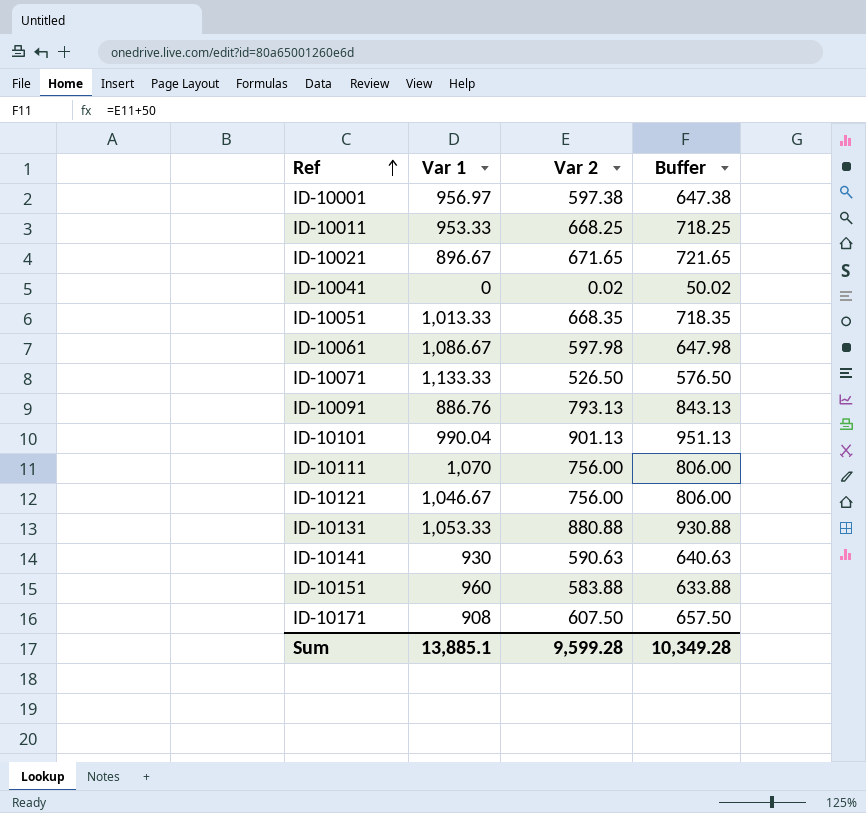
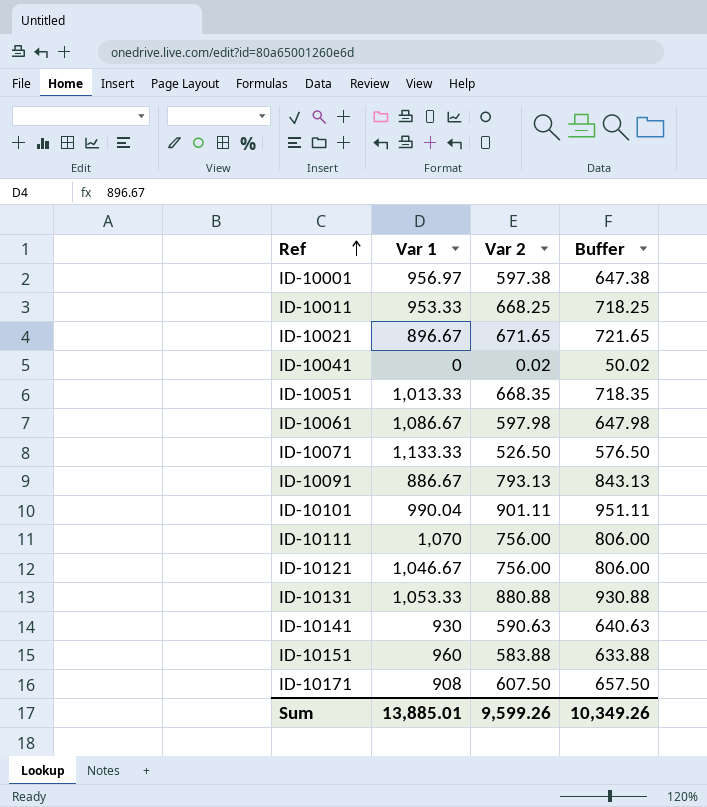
ID-10091 | Var 1: 886.76 -> 886.67
ID-10101 | Var 2: 901.13 -> 901.11
ID-10101 | Buffer: 951.13 -> 951.11
Sum | Var 1: 13,885.1 -> 13,885.01
Sum | Var 2: 9,599.28 -> 9,599.26
Sum | Buffer: 10,349.28 -> 10,349.26

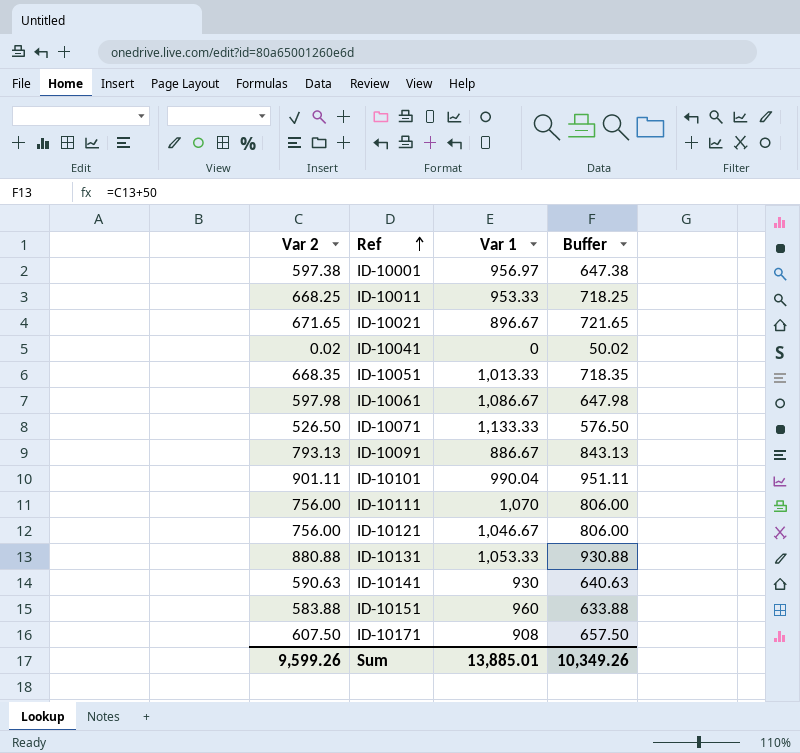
column Var 2 | position: 3 -> 1

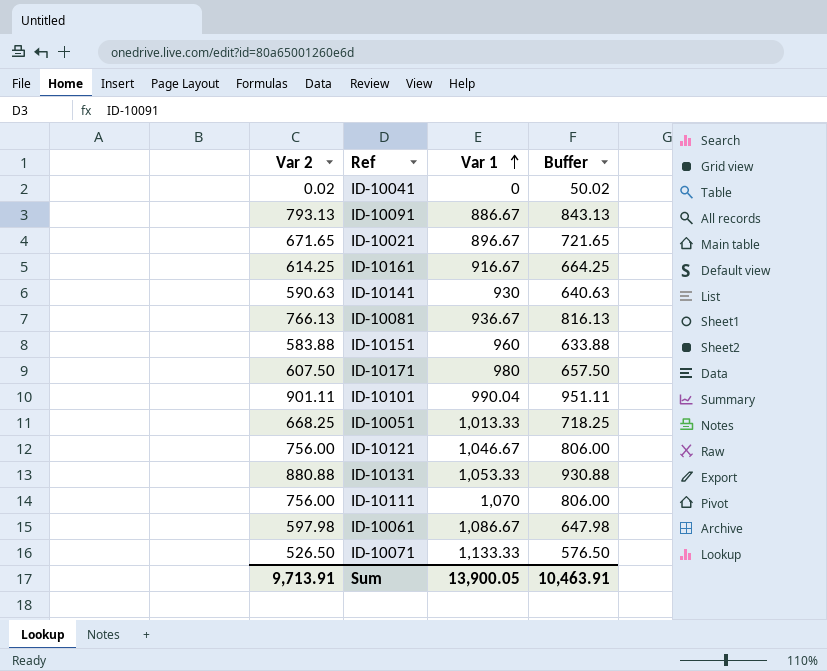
row order: Ref ascending -> Var 1 ascending
row ID-10001: 597.38 | 956.97 | 647.38 -> none
row ID-10011: 668.25 | 953.33 | 718.25 -> none
row ID-10161: none -> 614.25 | 916.67 | 664.25
row ID-10081: none -> 766.13 | 936.67 | 816.13
ID-10171 | Var 1: 908 -> 980
ID-10051 | Var 2: 668.35 -> 668.25
ID-10051 | Buffer: 718.35 -> 718.25
Sum | Var 2: 9,599.26 -> 9,713.91
Sum | Var 1: 13,885.01 -> 13,900.05
Sum | Buffer: 10,349.26 -> 10,463.91

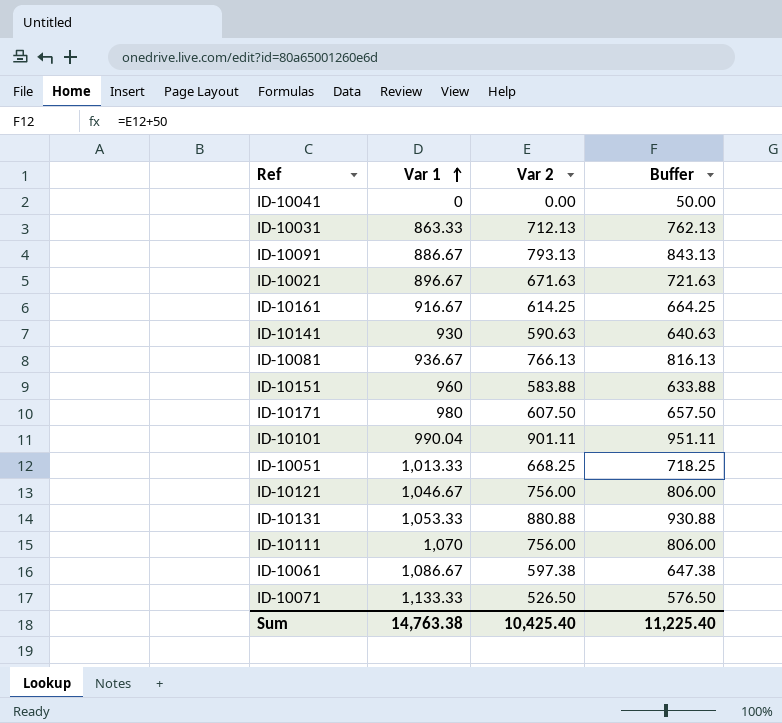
column Var 2 | position: 1 -> 3
ID-10041 | Var 2: 0.02 -> 0.00
ID-10041 | Buffer: 50.02 -> 50.00
row ID-10031: none -> 863.33 | 712.13 | 762.13
ID-10021 | Var 2: 671.65 -> 671.63
ID-10021 | Buffer: 721.65 -> 721.63
ID-10061 | Var 2: 597.98 -> 597.38
ID-10061 | Buffer: 647.98 -> 647.38
Sum | Var 1: 13,900.05 -> 14,763.38
Sum | Var 2: 9,713.91 -> 10,425.40
Sum | Buffer: 10,463.91 -> 11,225.40

